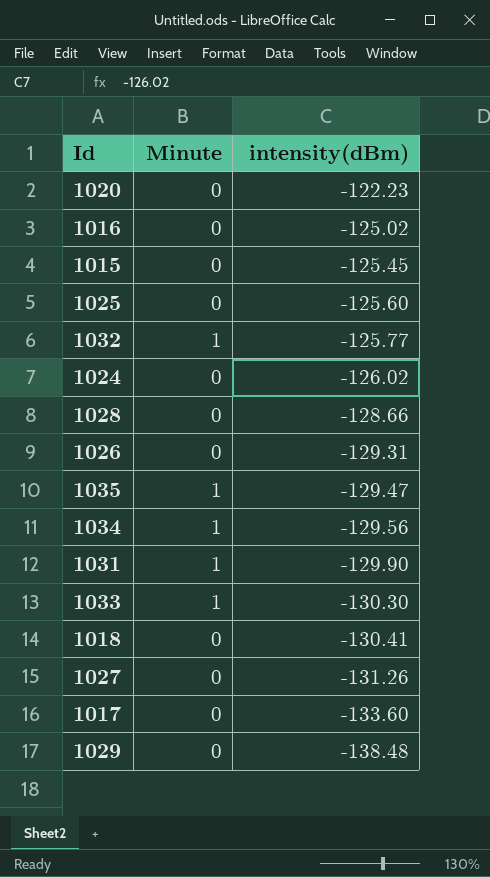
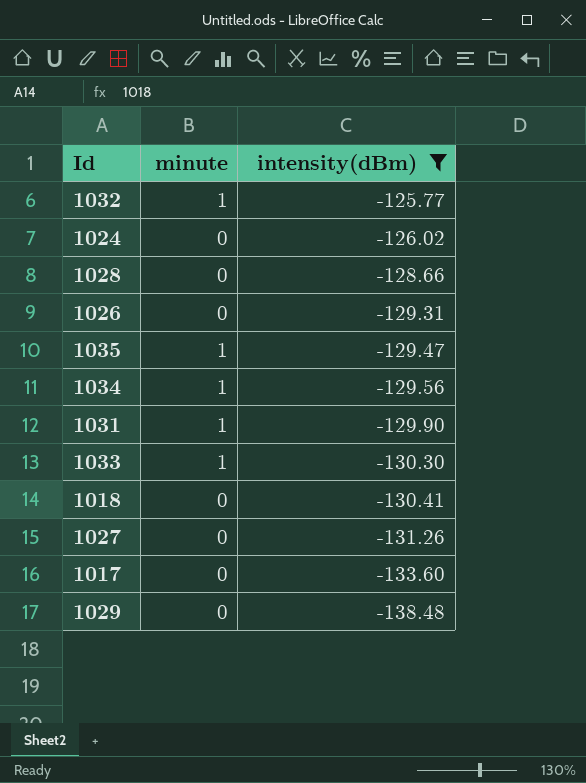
filter: none -> intensity(dBm) <= -125.77
column name: Minute -> minute

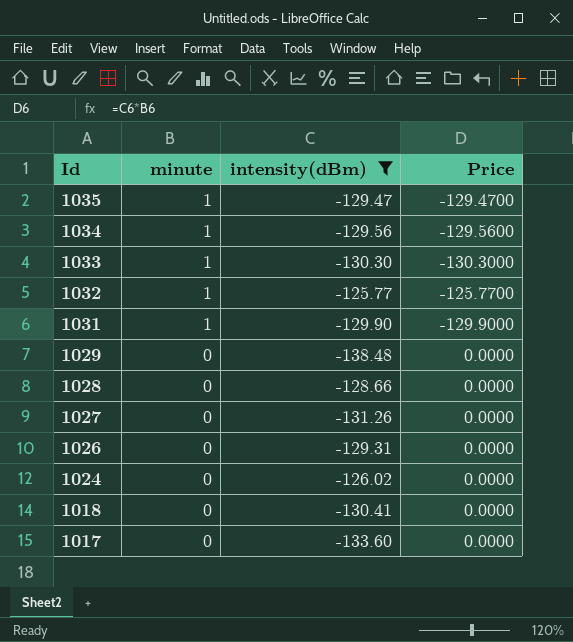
row order: intensity(dBm) descending -> Id descending
column Price | formula: none -> [minute] * [intensity(dBm)]

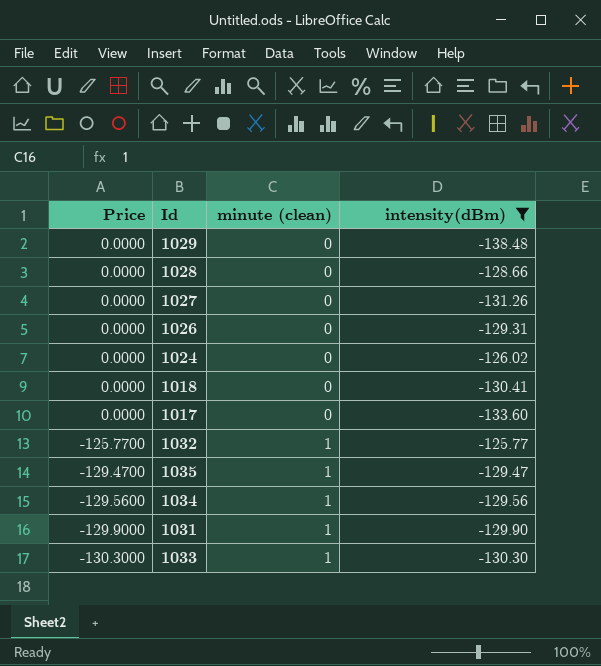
row order: Id descending -> Price descending
column Price | position: 4 -> 1
column name: minute -> minute (clean)

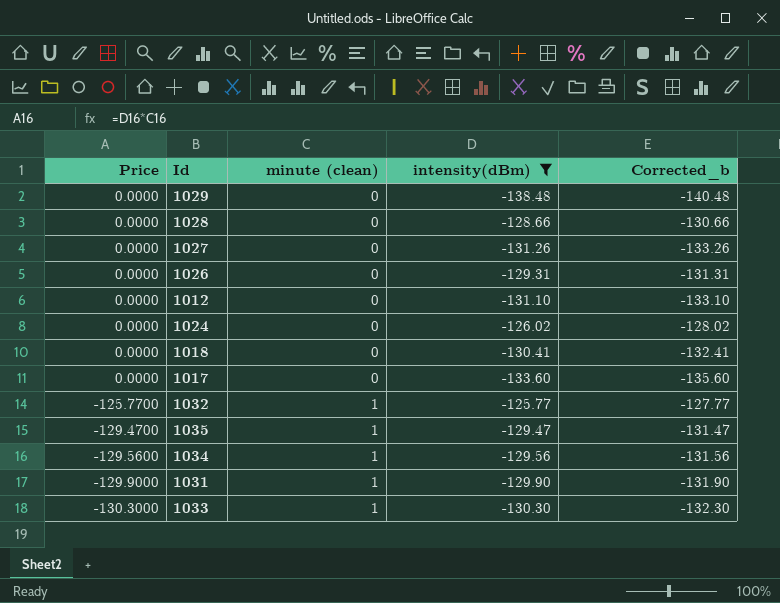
column Corrected_b | formula: none -> [intensity(dBm)] - 2
row 1012: none -> 0.0000 | 0 | -131.10 | -133.10

